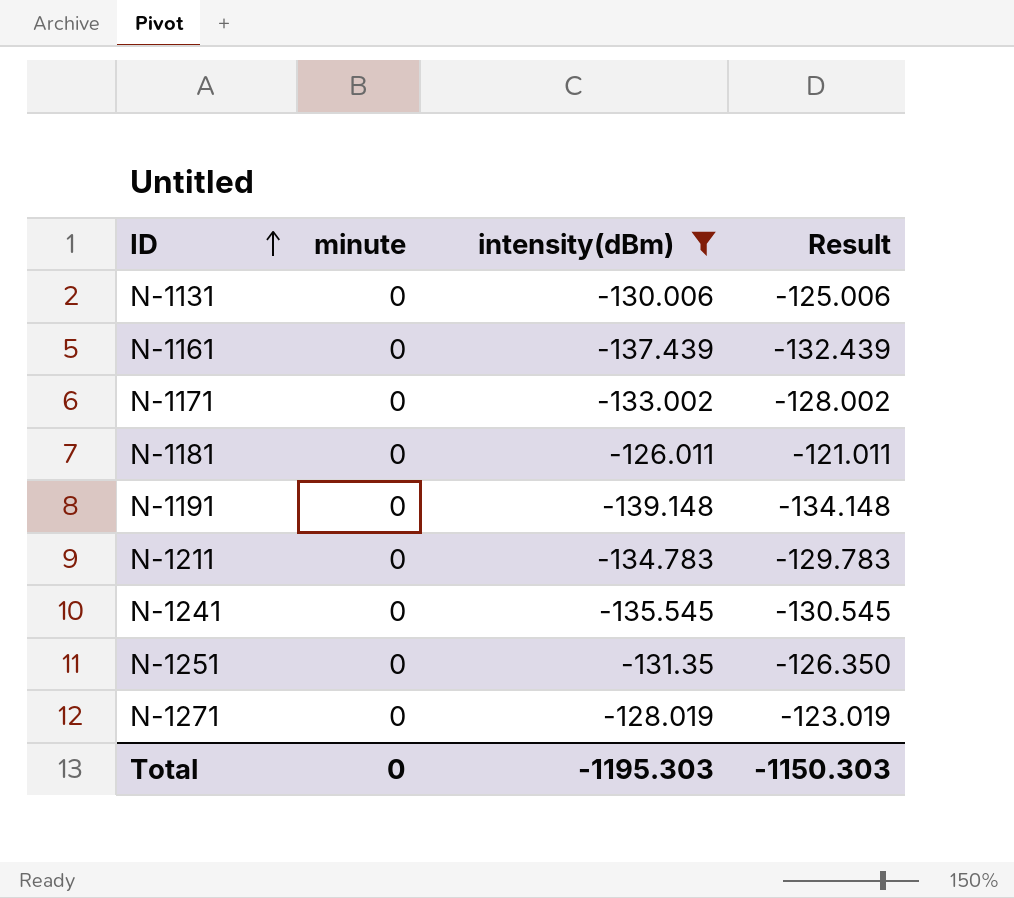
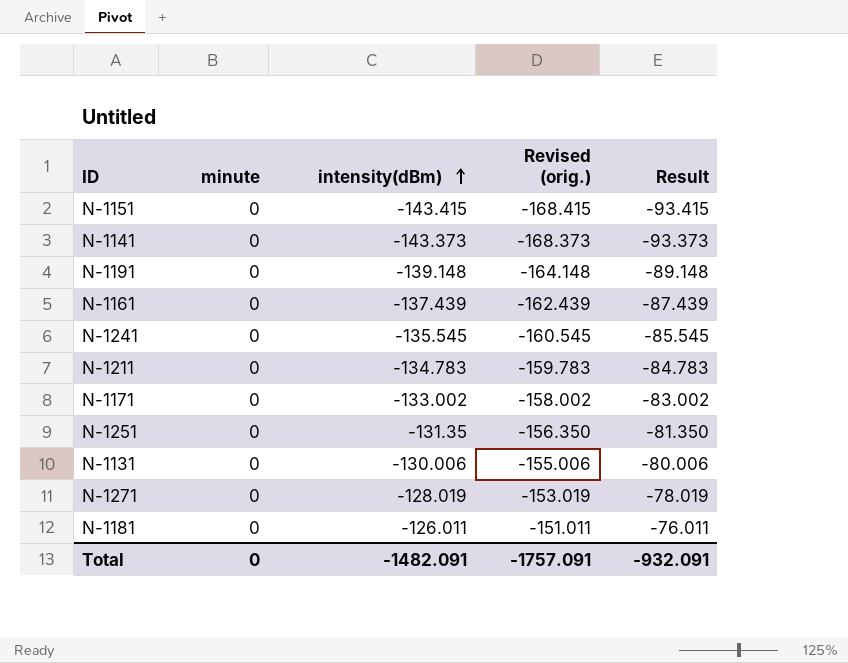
filter: intensity(dBm) >= -139.148 -> none
row order: ID ascending -> intensity(dBm) ascending
column Revised (orig.) | formula: none -> [intensity(dBm)] - 25
column Result | formula: [intensity(dBm)] + 5 -> [intensity(dBm)] + 50
Total | intensity(dBm): -1195.303 -> -1482.091
Total | Result: -1150.303 -> -932.091

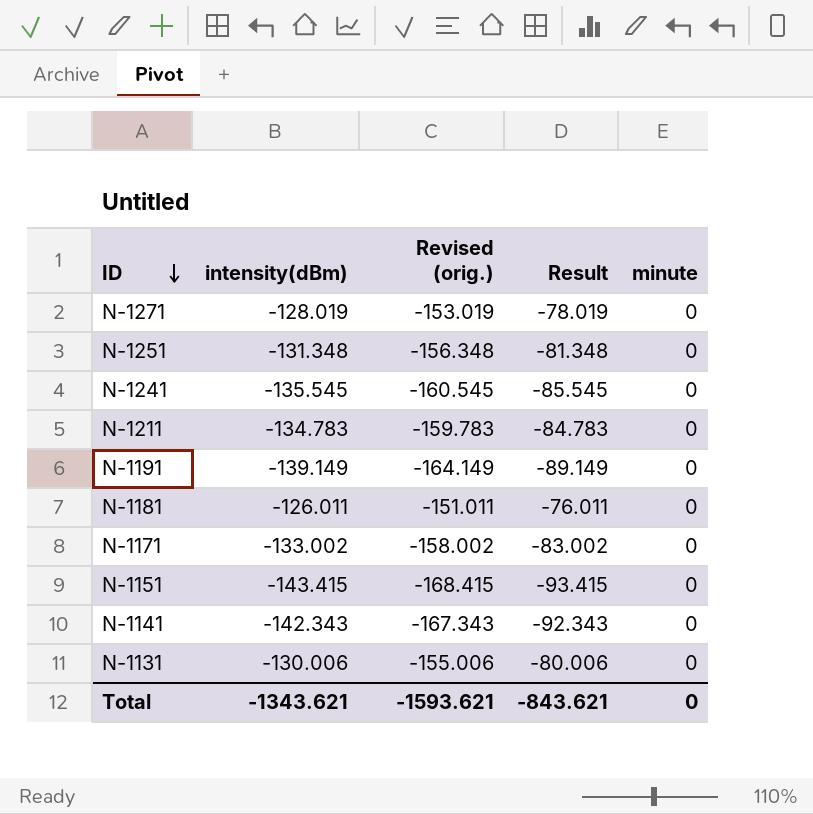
row order: intensity(dBm) ascending -> ID descending
column minute | position: 2 -> 5
row N-1161: 0 | -137.439 | -162.439 | -87.439 -> none
N-1251 | intensity(dBm): -131.35 -> -131.348
N-1251 | Revised (orig.): -156.350 -> -156.348
N-1251 | Result: -81.350 -> -81.348
N-1191 | intensity(dBm): -139.148 -> -139.149
N-1191 | Revised (orig.): -164.148 -> -164.149
N-1191 | Result: -89.148 -> -89.149
N-1141 | intensity(dBm): -143.373 -> -142.343
N-1141 | Revised (orig.): -168.373 -> -167.343
N-1141 | Result: -93.373 -> -92.343
Total | intensity(dBm): -1482.091 -> -1343.621
Total | Revised (orig.): -1757.091 -> -1593.621
Total | Result: -932.091 -> -843.621

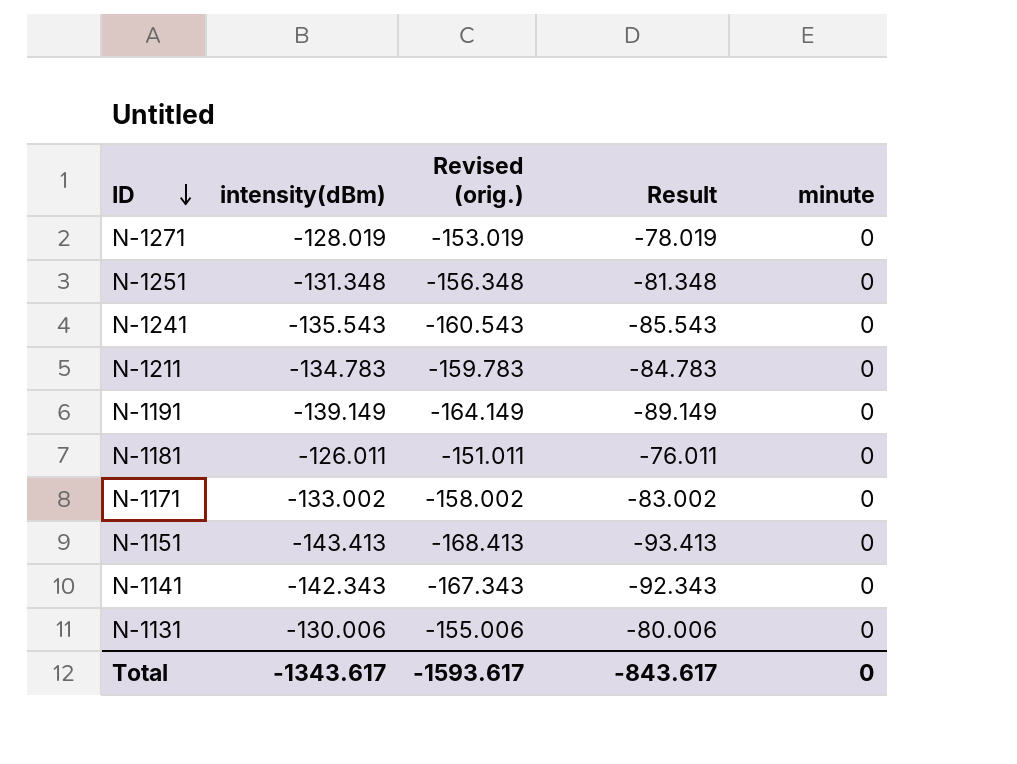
N-1241 | intensity(dBm): -135.545 -> -135.543
N-1241 | Revised (orig.): -160.545 -> -160.543
N-1241 | Result: -85.545 -> -85.543
N-1151 | intensity(dBm): -143.415 -> -143.413
N-1151 | Revised (orig.): -168.415 -> -168.413
N-1151 | Result: -93.415 -> -93.413
Total | intensity(dBm): -1343.621 -> -1343.617
Total | Revised (orig.): -1593.621 -> -1593.617
Total | Result: -843.621 -> -843.617

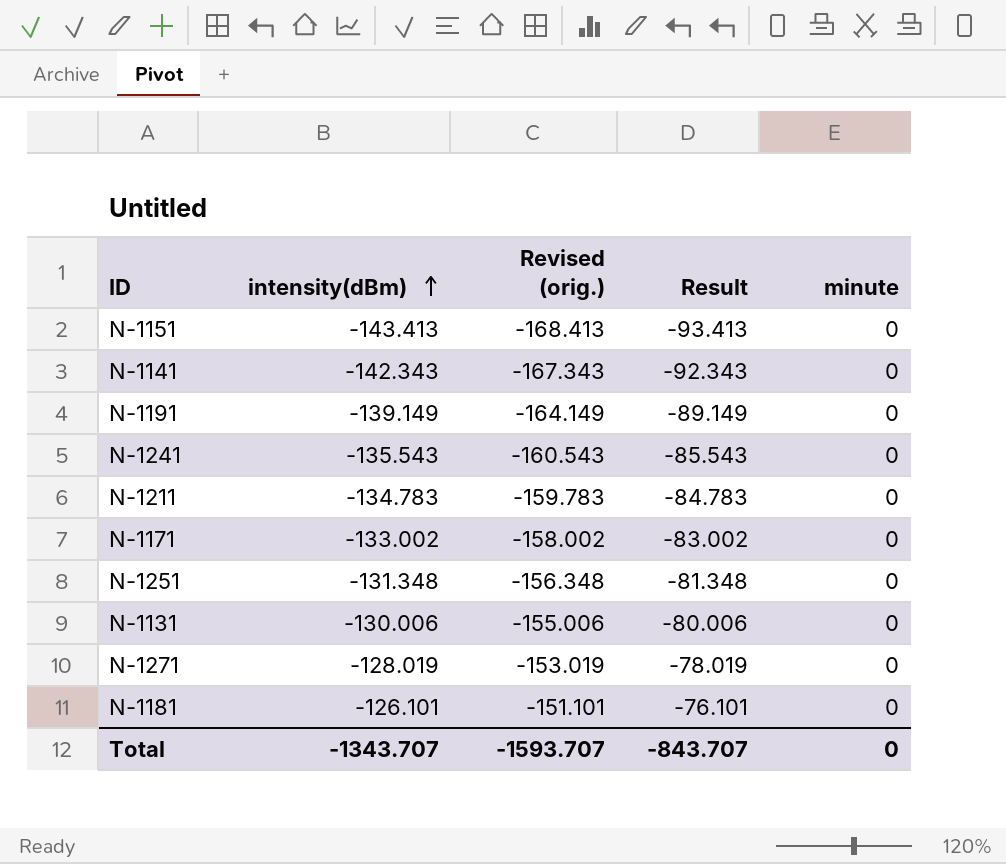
row order: ID descending -> intensity(dBm) ascending
N-1181 | intensity(dBm): -126.011 -> -126.101
N-1181 | Revised (orig.): -151.011 -> -151.101
N-1181 | Result: -76.011 -> -76.101
Total | intensity(dBm): -1343.617 -> -1343.707
Total | Revised (orig.): -1593.617 -> -1593.707
Total | Result: -843.617 -> -843.707

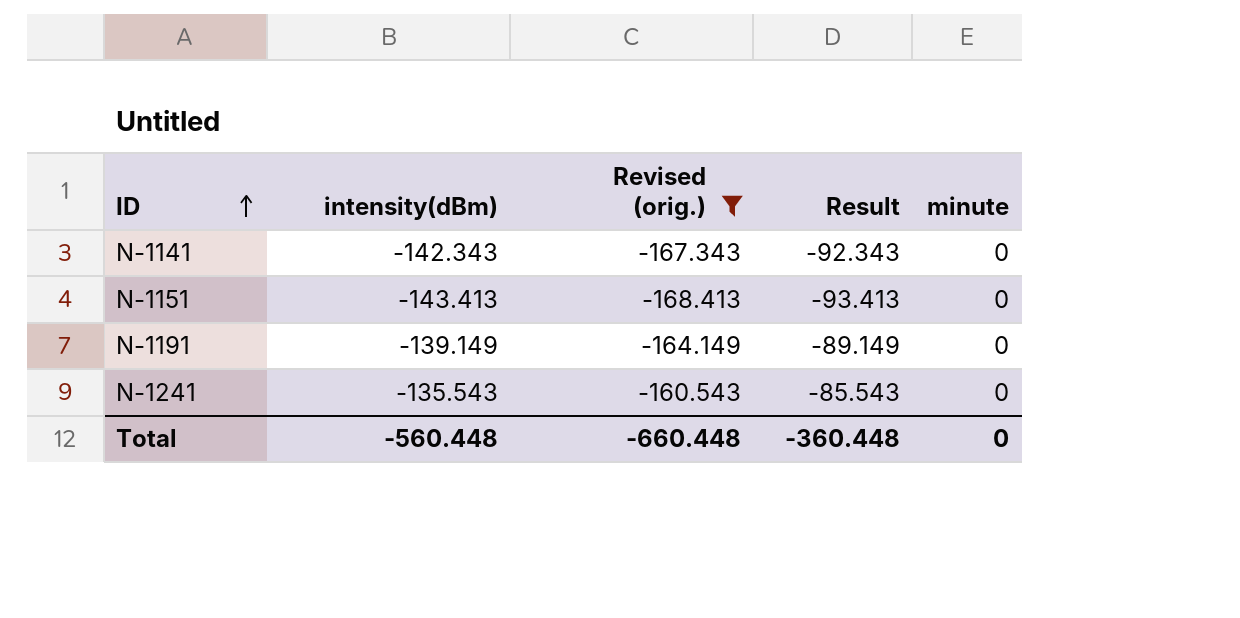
filter: none -> Revised (orig.) <= -160.543
row order: intensity(dBm) ascending -> ID ascending
Total | intensity(dBm): -1343.707 -> -560.448
Total | Revised (orig.): -1593.707 -> -660.448
Total | Result: -843.707 -> -360.448

